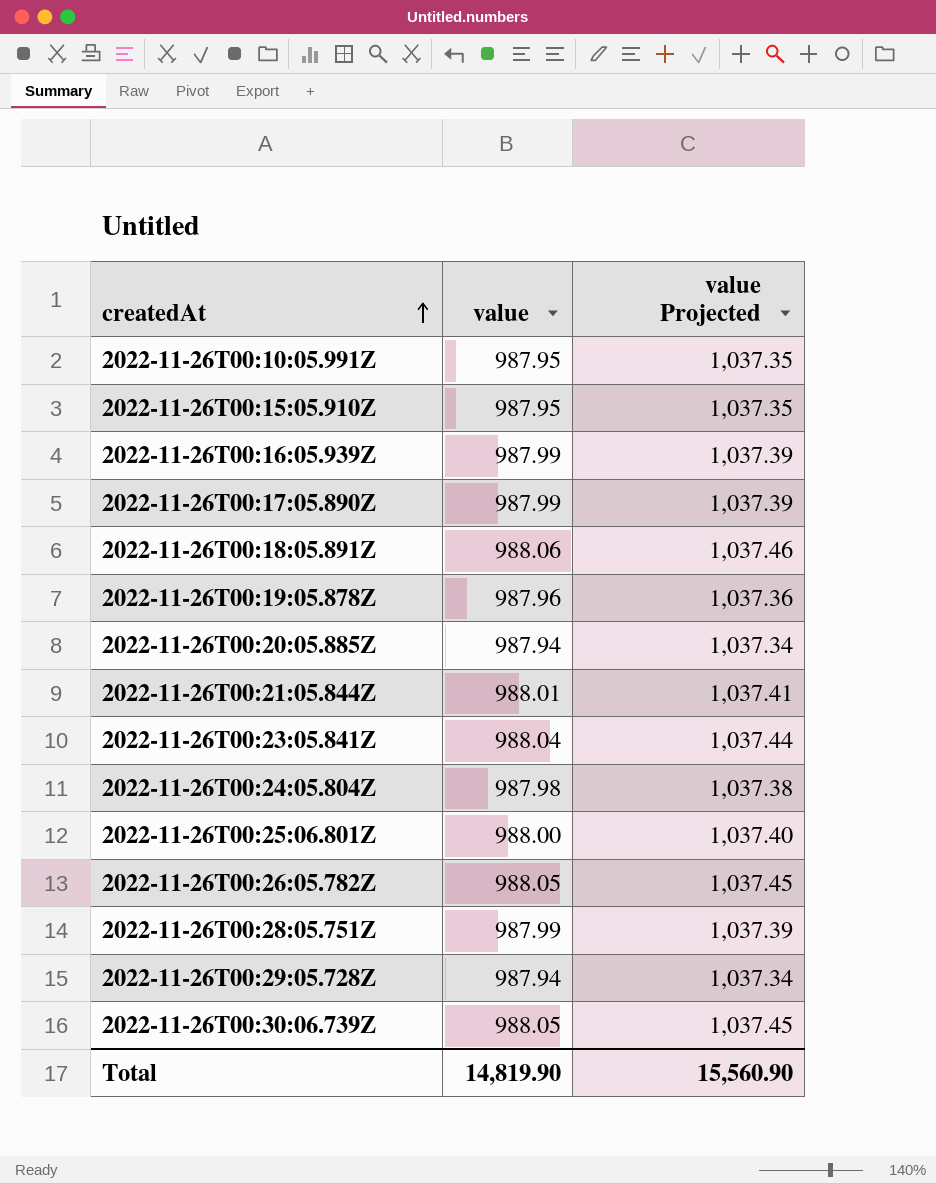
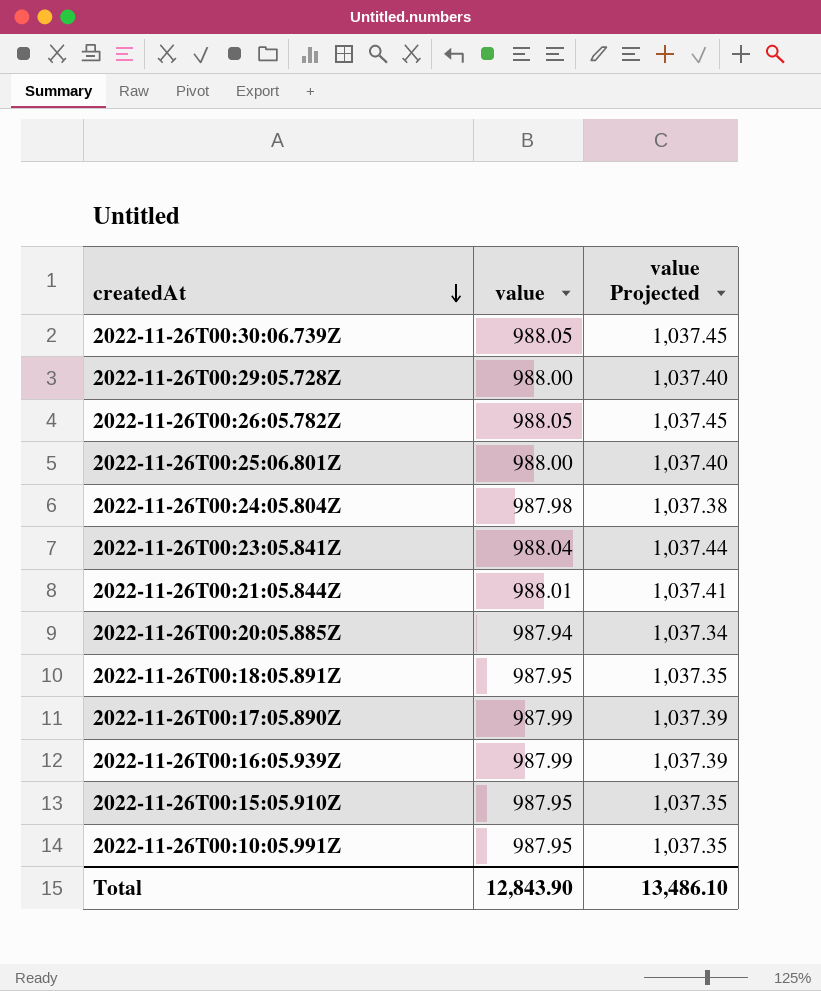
row order: createdAt ascending -> createdAt descending
row 2022-11-26T00:19:05.878Z: 987.96 | 1,037.36 -> none
row 2022-11-26T00:28:05.751Z: 987.99 | 1,037.39 -> none
2022-11-26T00:29:05.728Z | value: 987.94 -> 988.00
2022-11-26T00:29:05.728Z | value Projected: 1,037.34 -> 1,037.40
2022-11-26T00:18:05.891Z | value: 988.06 -> 987.95
2022-11-26T00:18:05.891Z | value Projected: 1,037.46 -> 1,037.35
Total | value: 14,819.90 -> 12,843.90
Total | value Projected: 15,560.90 -> 13,486.10

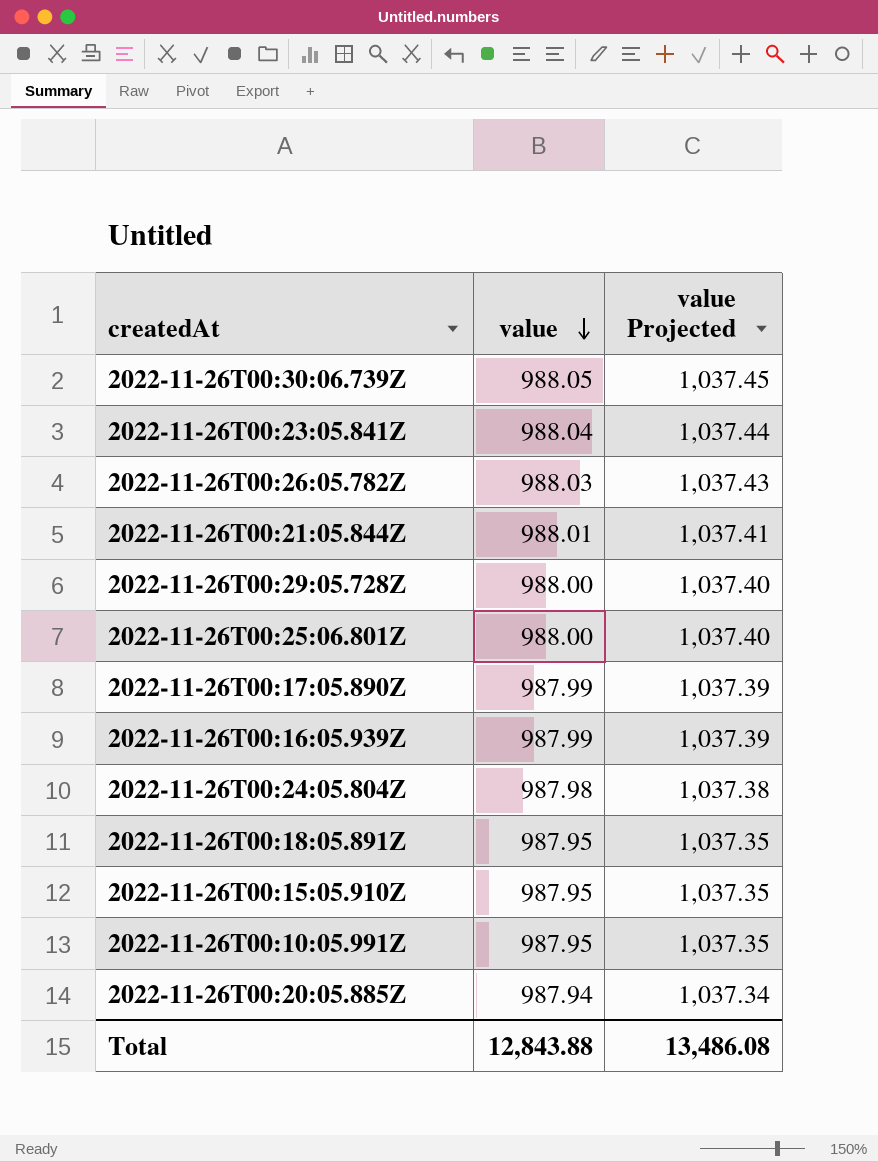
row order: createdAt descending -> value descending
2022-11-26T00:26:05.782Z | value: 988.05 -> 988.03
2022-11-26T00:26:05.782Z | value Projected: 1,037.45 -> 1,037.43
Total | value: 12,843.90 -> 12,843.88
Total | value Projected: 13,486.10 -> 13,486.08

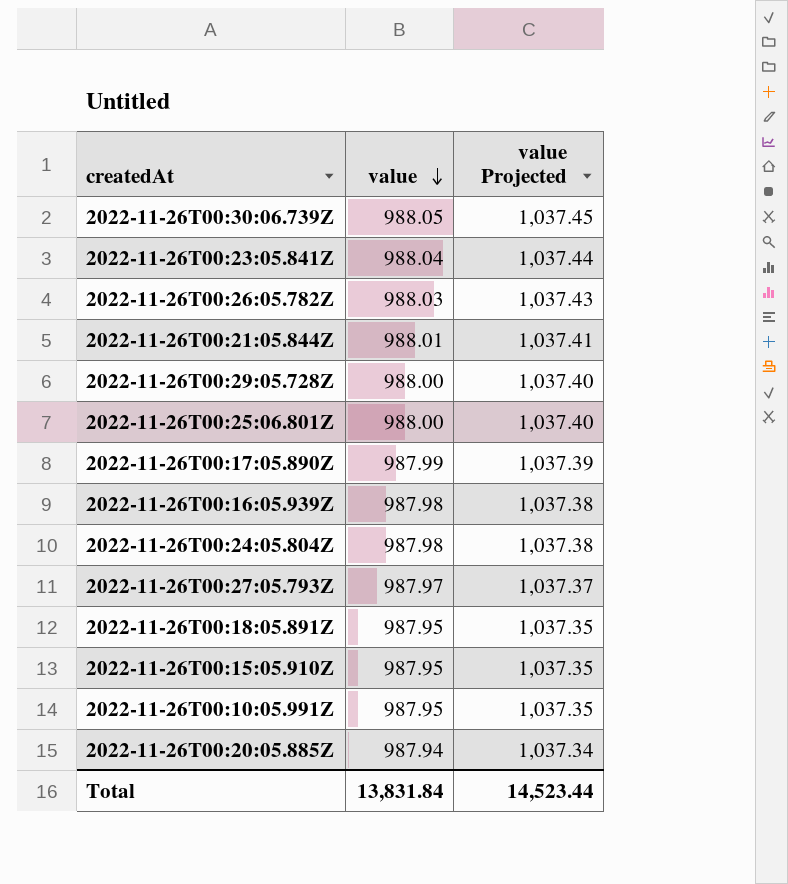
2022-11-26T00:16:05.939Z | value: 987.99 -> 987.98
2022-11-26T00:16:05.939Z | value Projected: 1,037.39 -> 1,037.38
row 2022-11-26T00:27:05.793Z: none -> 987.97 | 1,037.37
Total | value: 12,843.88 -> 13,831.84
Total | value Projected: 13,486.08 -> 14,523.44

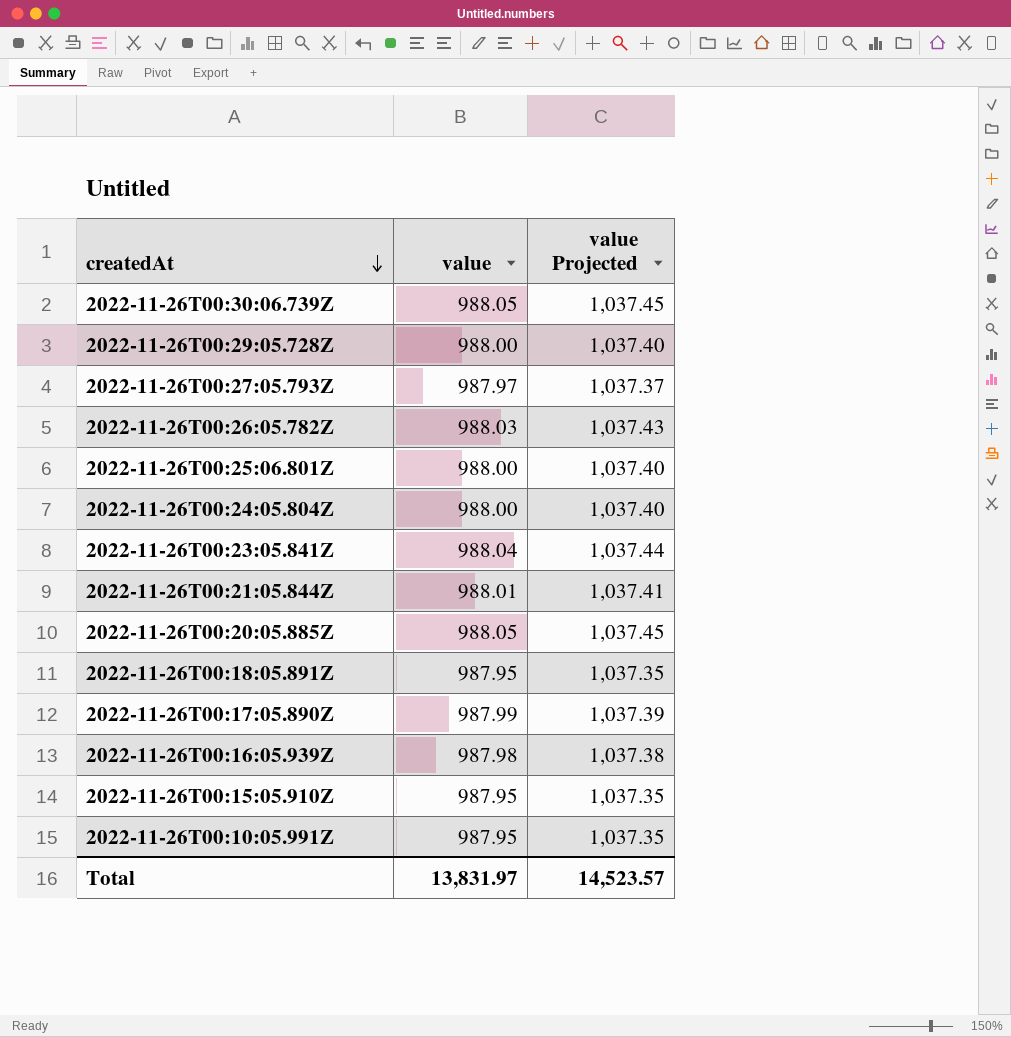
row order: value descending -> createdAt descending
2022-11-26T00:24:05.804Z | value: 987.98 -> 988.00
2022-11-26T00:24:05.804Z | value Projected: 1,037.38 -> 1,037.40
2022-11-26T00:20:05.885Z | value: 987.94 -> 988.05
2022-11-26T00:20:05.885Z | value Projected: 1,037.34 -> 1,037.45
Total | value: 13,831.84 -> 13,831.97
Total | value Projected: 14,523.44 -> 14,523.57

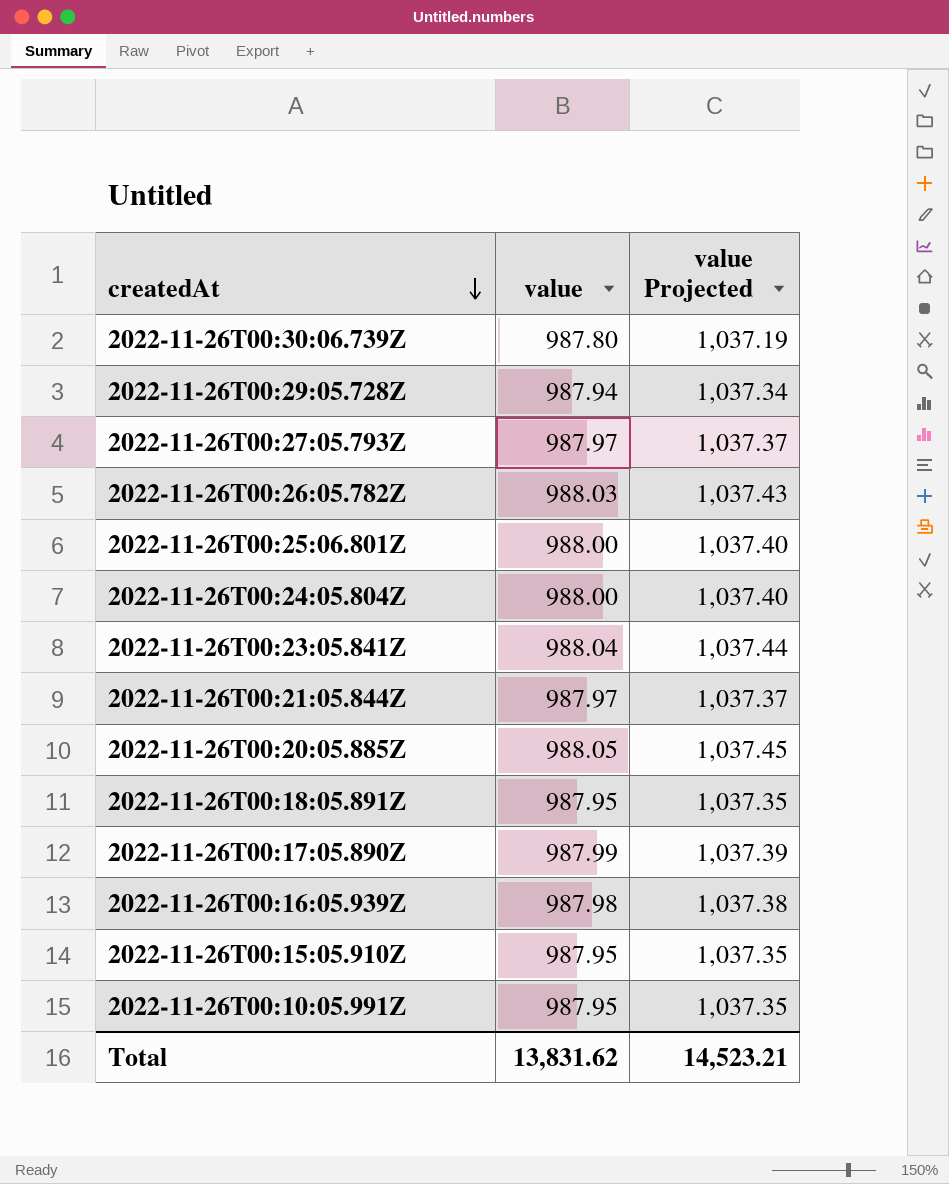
2022-11-26T00:30:06.739Z | value: 988.05 -> 987.80
2022-11-26T00:30:06.739Z | value Projected: 1,037.45 -> 1,037.19
2022-11-26T00:29:05.728Z | value: 988.00 -> 987.94
2022-11-26T00:29:05.728Z | value Projected: 1,037.40 -> 1,037.34
2022-11-26T00:21:05.844Z | value: 988.01 -> 987.97
2022-11-26T00:21:05.844Z | value Projected: 1,037.41 -> 1,037.37
Total | value: 13,831.97 -> 13,831.62
Total | value Projected: 14,523.57 -> 14,523.21

